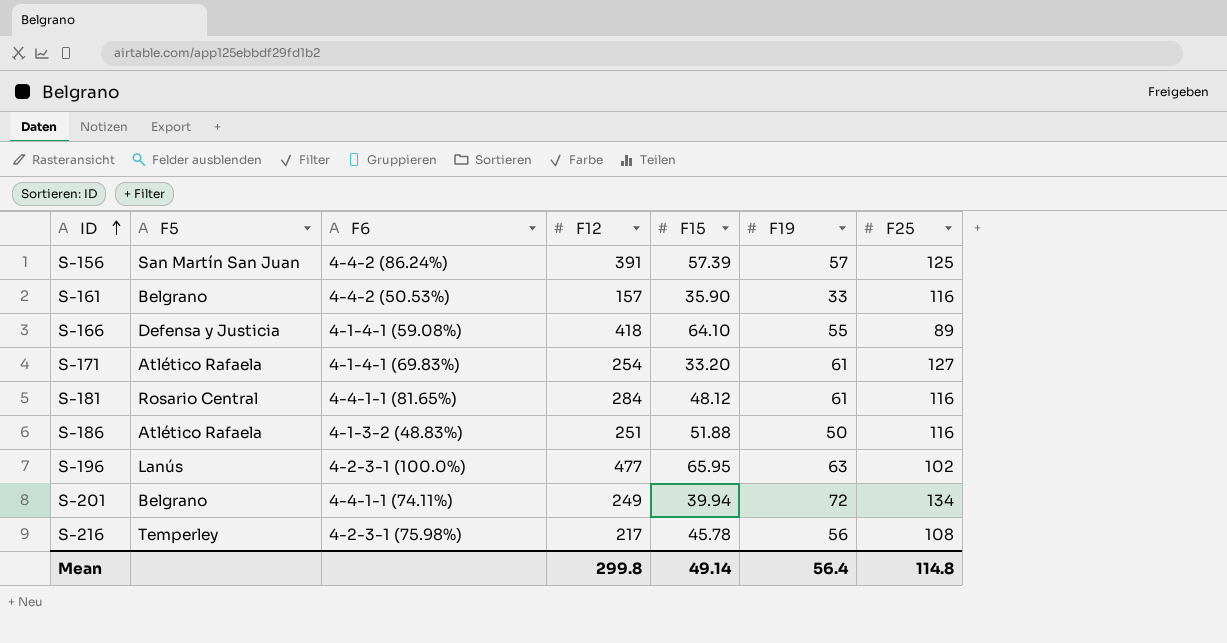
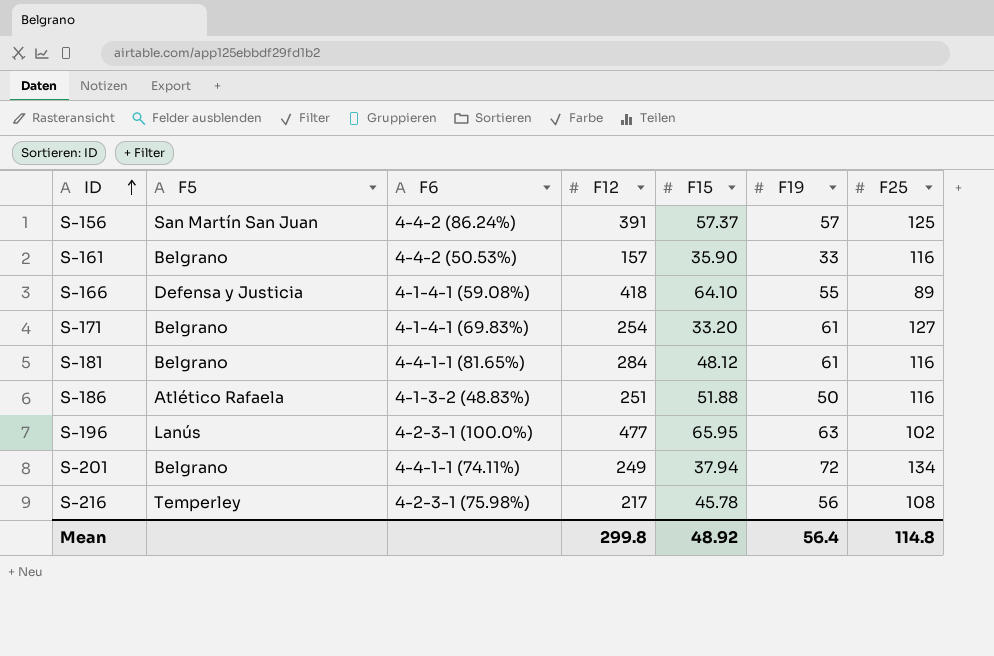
S-156 | F15: 57.39 -> 57.37
S-171 | F5: Atlético Rafaela -> Belgrano
S-181 | F5: Rosario Central -> Belgrano
S-201 | F15: 39.94 -> 37.94
Mean | F15: 49.14 -> 48.92

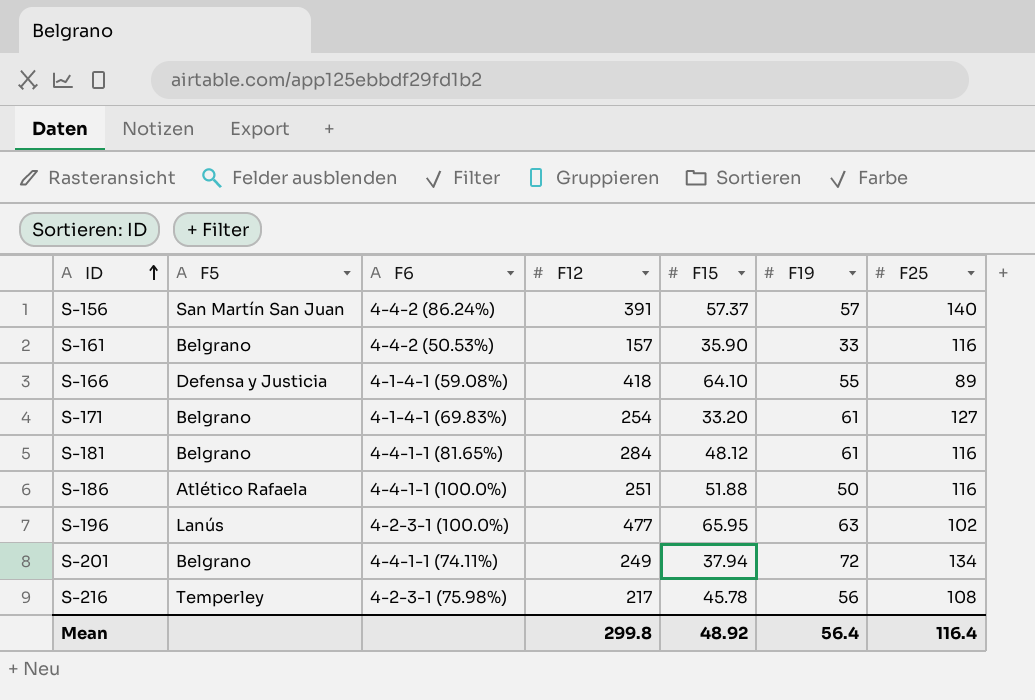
S-156 | F25: 125 -> 140
S-186 | F6: 4-1-3-2 (48.83%) -> 4-4-1-1 (100.0%)
Mean | F25: 114.8 -> 116.4

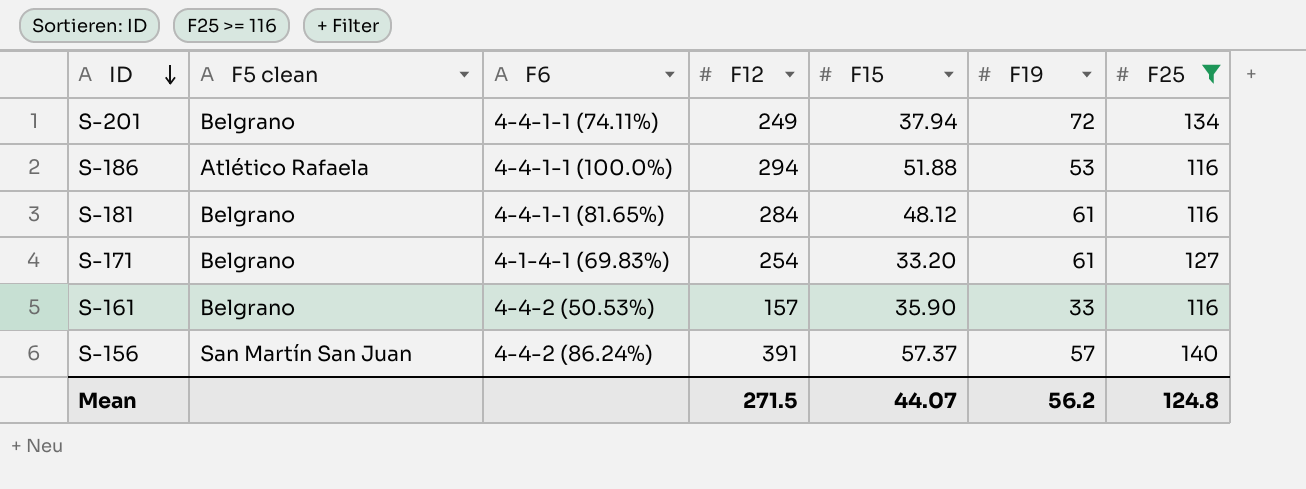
filter: none -> F25 >= 116
row order: ID ascending -> ID descending
column name: F5 -> F5 clean
S-186 | F12: 251 -> 294
S-186 | F19: 50 -> 53
Mean | F12: 299.8 -> 271.5
Mean | F15: 48.92 -> 44.07
Mean | F19: 56.4 -> 56.2
Mean | F25: 116.4 -> 124.8

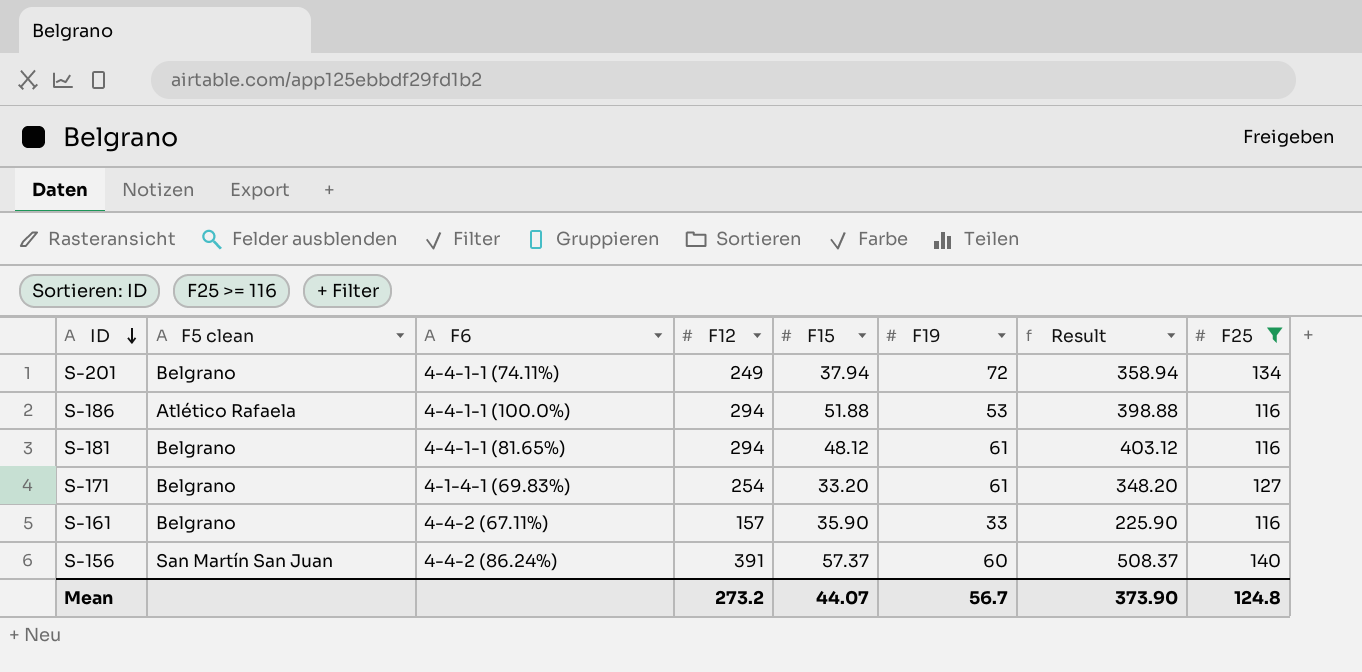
column Result | formula: none -> [F12] + [F15] + [F19]
S-181 | F12: 284 -> 294
S-161 | F6: 4-4-2 (50.53%) -> 4-4-2 (67.11%)
S-156 | F19: 57 -> 60
Mean | F12: 271.5 -> 273.2
Mean | F19: 56.2 -> 56.7

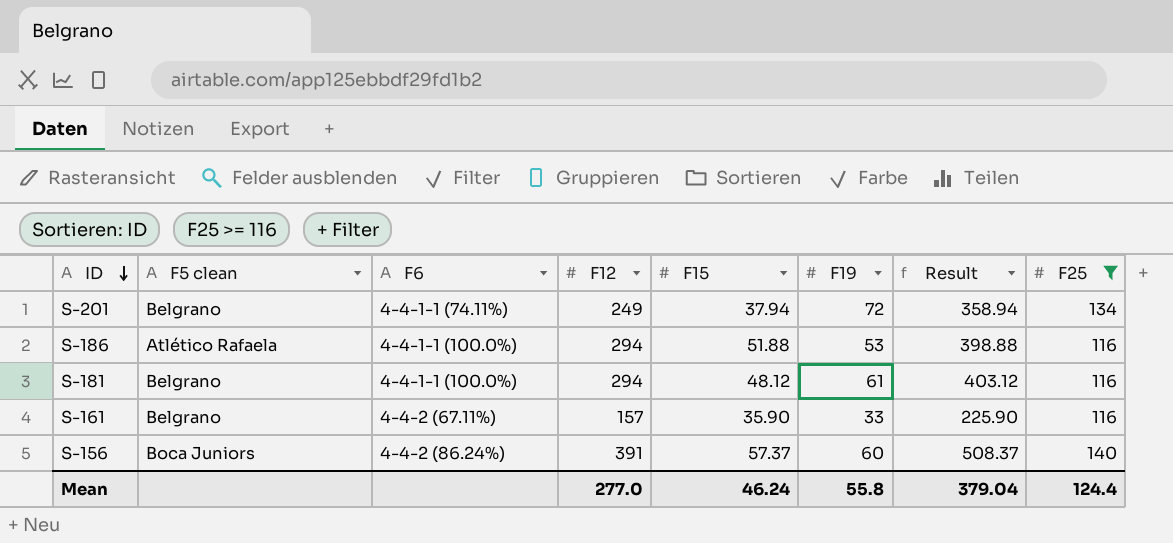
row S-171: Belgrano | 4-1-4-1 (69.83%) | 254 | 33.20 | 61 | 348.20 | 127 -> none
S-181 | F6: 4-4-1-1 (81.65%) -> 4-4-1-1 (100.0%)
S-156 | F5 clean: San Martín San Juan -> Boca Juniors
Mean | F12: 273.2 -> 277.0
Mean | F15: 44.07 -> 46.24
Mean | F19: 56.7 -> 55.8
Mean | Result: 373.90 -> 379.04
Mean | F25: 124.8 -> 124.4

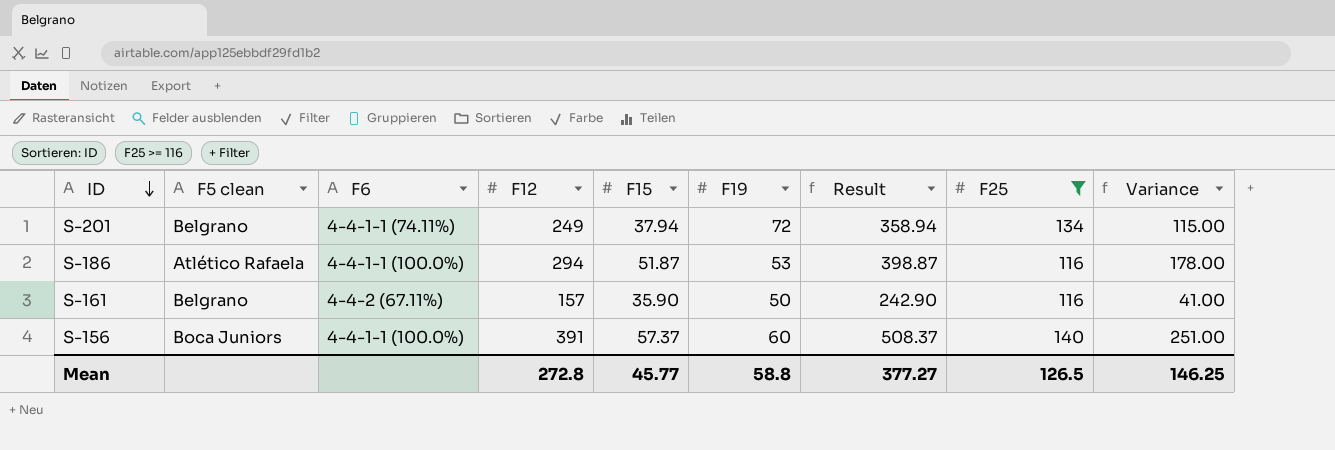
column Variance | formula: none -> [F12] - [F25]
row S-181: Belgrano | 4-4-1-1 (100.0%) | 294 | 48.12 | 61 | 403.12 | 116 -> none
S-186 | F15: 51.88 -> 51.87
S-186 | Result: 398.88 -> 398.87
S-161 | F19: 33 -> 50
S-161 | Result: 225.90 -> 242.90
S-156 | F6: 4-4-2 (86.24%) -> 4-4-1-1 (100.0%)
Mean | F12: 277.0 -> 272.8
Mean | F15: 46.24 -> 45.77
Mean | F19: 55.8 -> 58.8
Mean | Result: 379.04 -> 377.27
Mean | F25: 124.4 -> 126.5

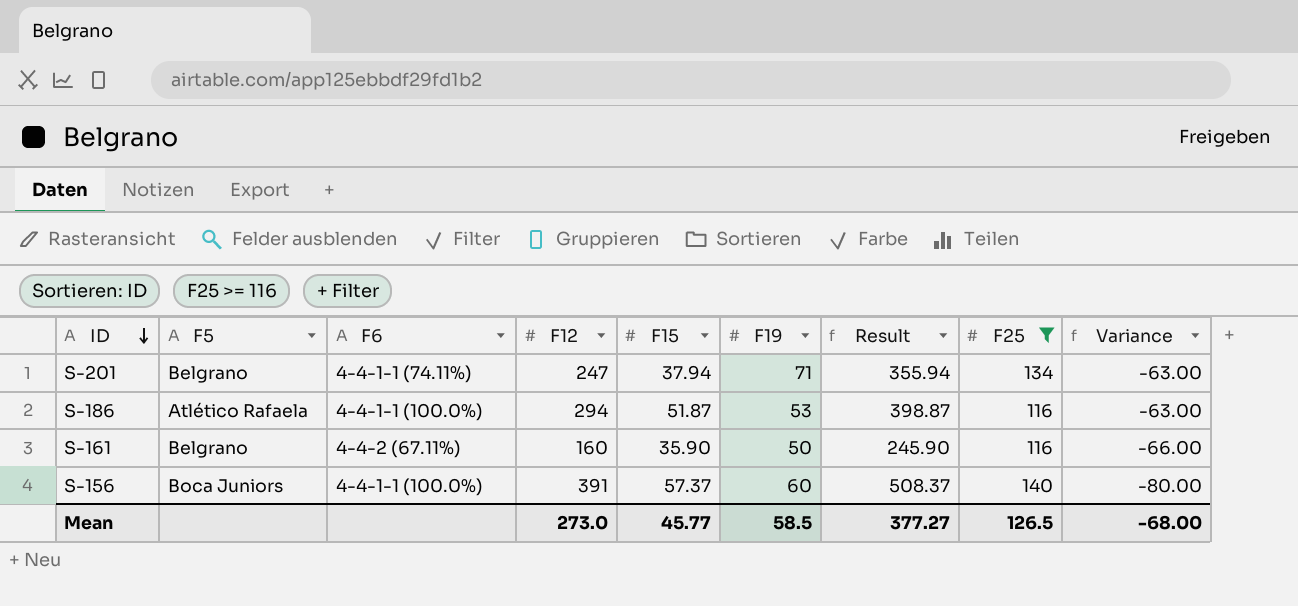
column name: F5 clean -> F5
column Variance | formula: [F12] - [F25] -> [F19] - [F25]
S-201 | F12: 249 -> 247
S-201 | F19: 72 -> 71
S-201 | Result: 358.94 -> 355.94
S-161 | F12: 157 -> 160
S-161 | Result: 242.90 -> 245.90
Mean | F12: 272.8 -> 273.0
Mean | F19: 58.8 -> 58.5
Mean | Variance: 146.25 -> -68.00

